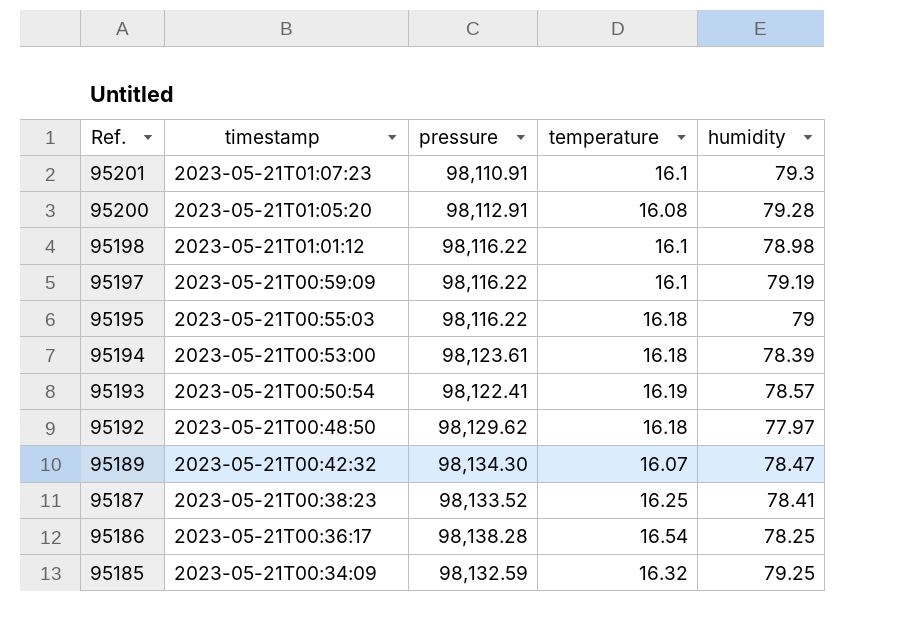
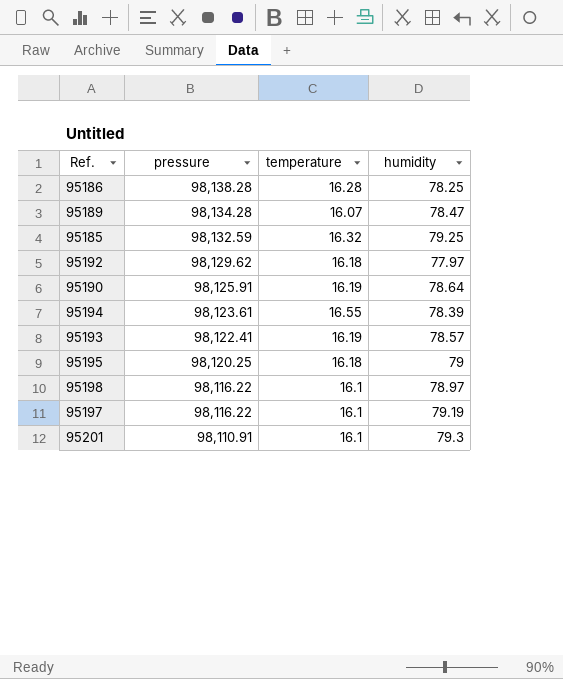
row order: Ref. descending -> pressure descending
column timestamp | position: 2 -> none
row 95200: 2023-05-21T01:05:20 | 98,112.91 | 16.08 | 79.28 -> none
row 95187: 2023-05-21T00:38:23 | 98,133.52 | 16.25 | 78.41 -> none
95186 | temperature: 16.54 -> 16.28
95189 | pressure: 98,134.30 -> 98,134.28
row 95190: none -> 98,125.91 | 16.19 | 78.64
95194 | temperature: 16.18 -> 16.55
95195 | pressure: 98,116.22 -> 98,120.25
95198 | humidity: 78.98 -> 78.97

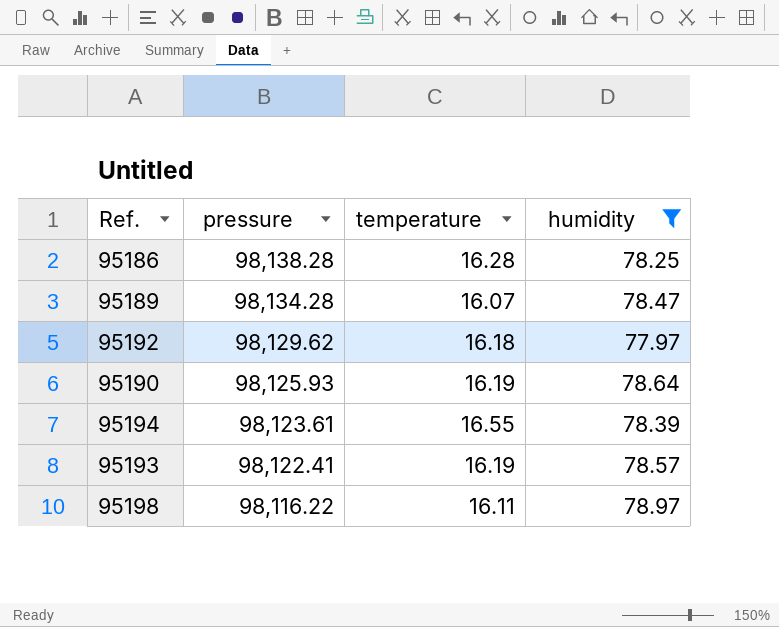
filter: none -> humidity <= 78.97
95190 | pressure: 98,125.91 -> 98,125.93
95198 | temperature: 16.1 -> 16.11

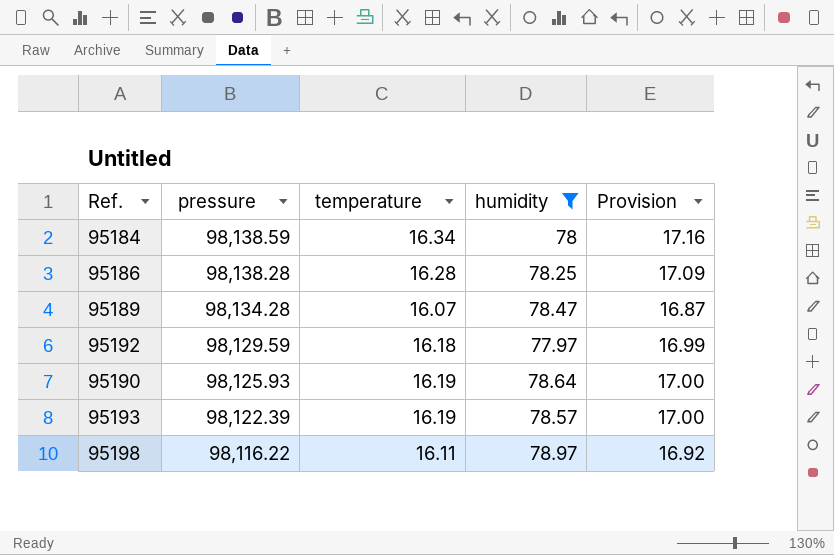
column Provision | formula: none -> [temperature] * 1.05
row 95194: 98,123.61 | 16.55 | 78.39 -> none
row 95184: none -> 98,138.59 | 16.34 | 78 | 17.16
95192 | pressure: 98,129.62 -> 98,129.59
95193 | pressure: 98,122.41 -> 98,122.39

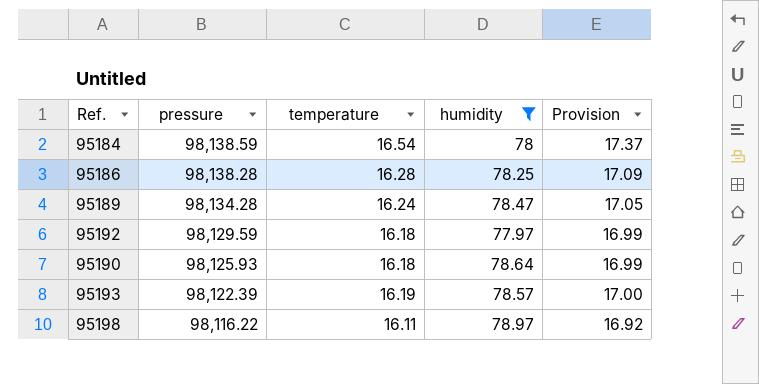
95184 | temperature: 16.34 -> 16.54
95184 | Provision: 17.16 -> 17.37
95189 | temperature: 16.07 -> 16.24
95189 | Provision: 16.87 -> 17.05
95190 | temperature: 16.19 -> 16.18
95190 | Provision: 17.00 -> 16.99

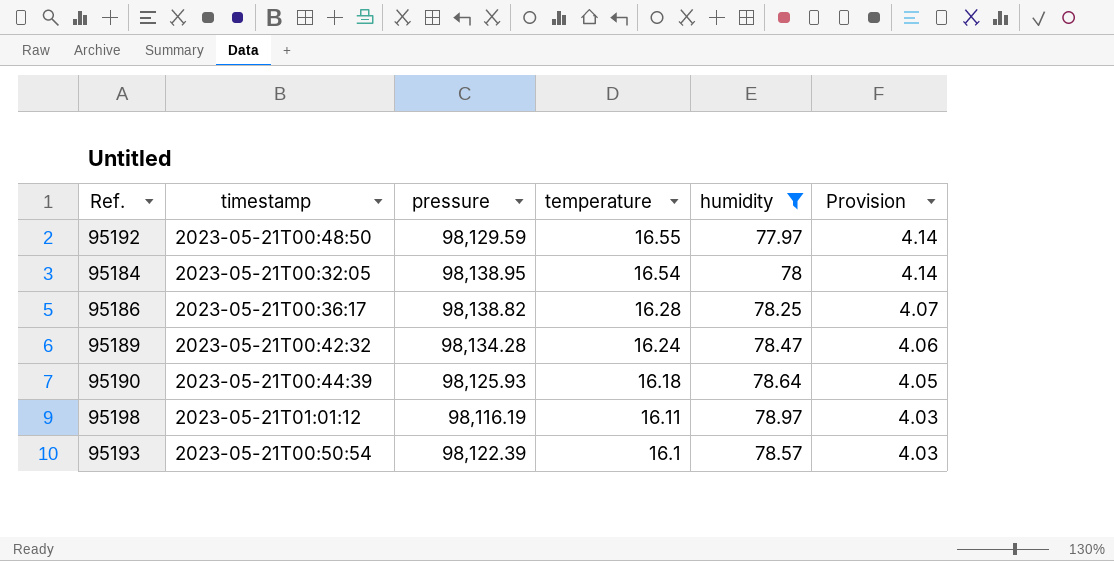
row order: pressure descending -> temperature descending
column timestamp | position: none -> 2
column Provision | formula: [temperature] * 1.05 -> [temperature] * 0.25
95192 | temperature: 16.18 -> 16.55
95184 | pressure: 98,138.59 -> 98,138.95
95186 | pressure: 98,138.28 -> 98,138.82
95198 | pressure: 98,116.22 -> 98,116.19
95193 | temperature: 16.19 -> 16.1

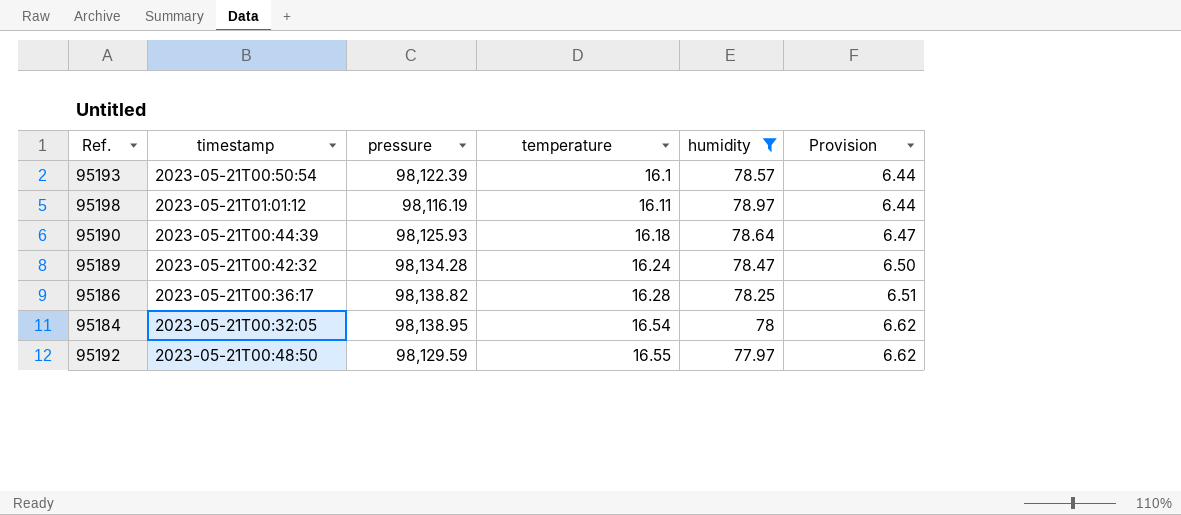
row order: temperature descending -> temperature ascending
column Provision | formula: [temperature] * 0.25 -> [temperature] * 0.4

